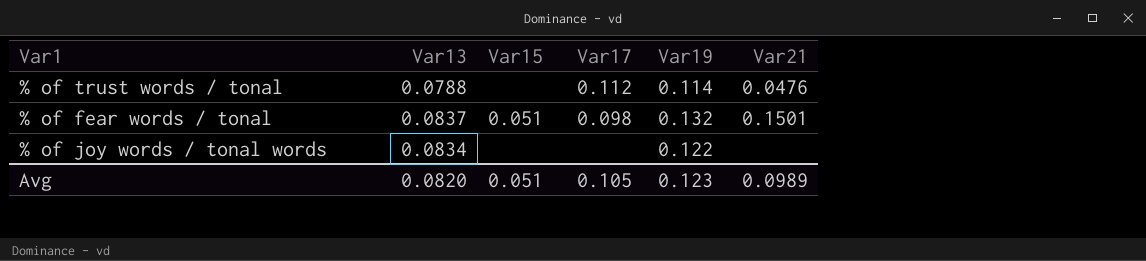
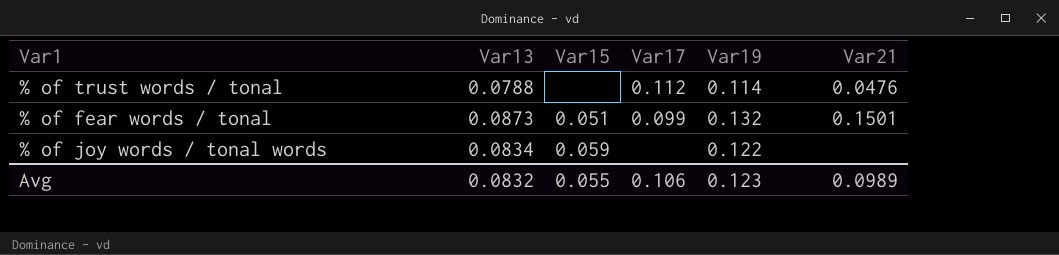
% of fear words / tonal | Var13: 0.0837 -> 0.0873
% of fear words / tonal | Var17: 0.098 -> 0.099
% of joy words / tonal words | Var15: none -> 0.059
Avg | Var13: 0.0820 -> 0.0832
Avg | Var15: 0.051 -> 0.055
Avg | Var17: 0.105 -> 0.106

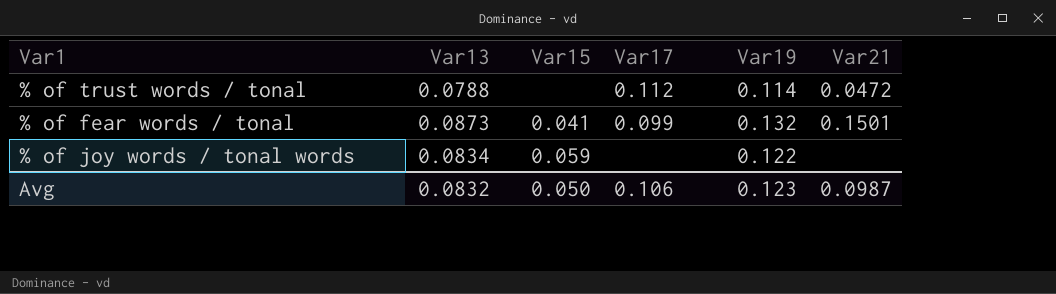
% of trust words / tonal | Var21: 0.0476 -> 0.0472
% of fear words / tonal | Var15: 0.051 -> 0.041
Avg | Var15: 0.055 -> 0.050
Avg | Var21: 0.0989 -> 0.0987

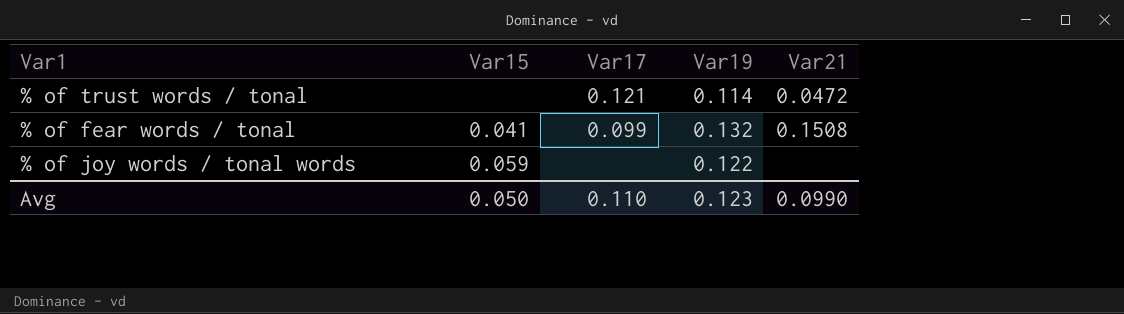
column Var13 | position: 2 -> none
% of trust words / tonal | Var17: 0.112 -> 0.121
% of fear words / tonal | Var21: 0.1501 -> 0.1508
Avg | Var17: 0.106 -> 0.110
Avg | Var21: 0.0987 -> 0.0990

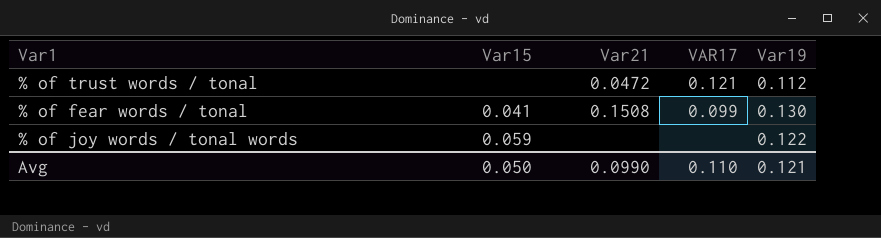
column Var21 | position: 5 -> 3
column name: Var17 -> VAR17
% of trust words / tonal | Var19: 0.114 -> 0.112
% of fear words / tonal | Var19: 0.132 -> 0.130
Avg | Var19: 0.123 -> 0.121

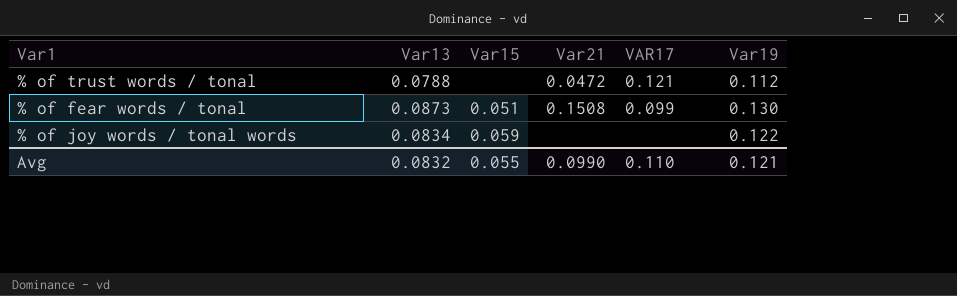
column Var13 | position: none -> 2
% of fear words / tonal | Var15: 0.041 -> 0.051
Avg | Var15: 0.050 -> 0.055

